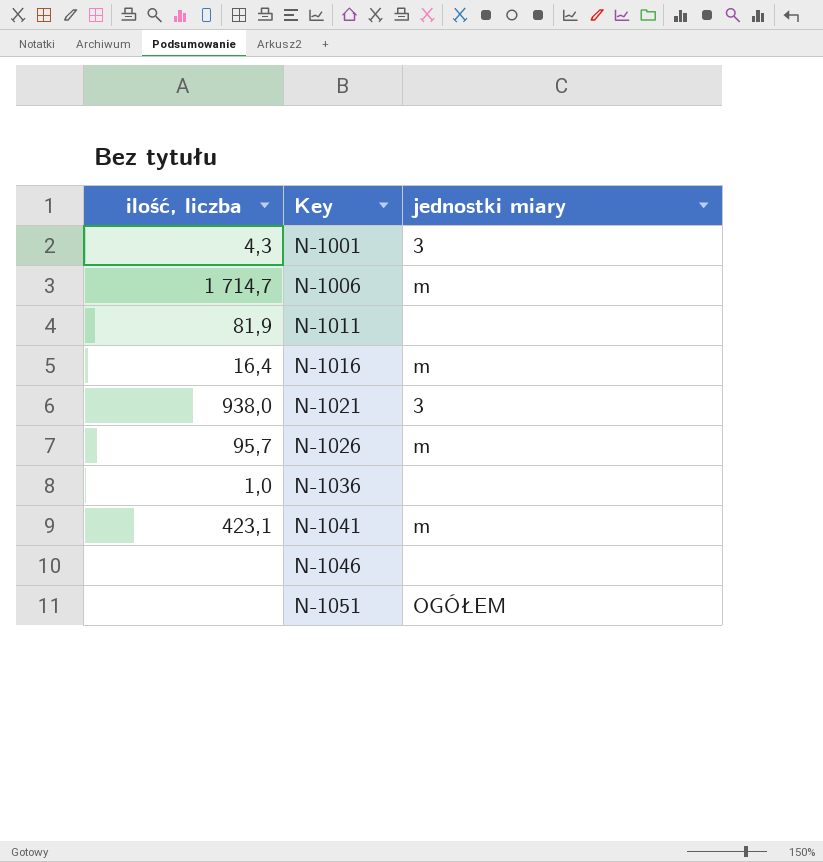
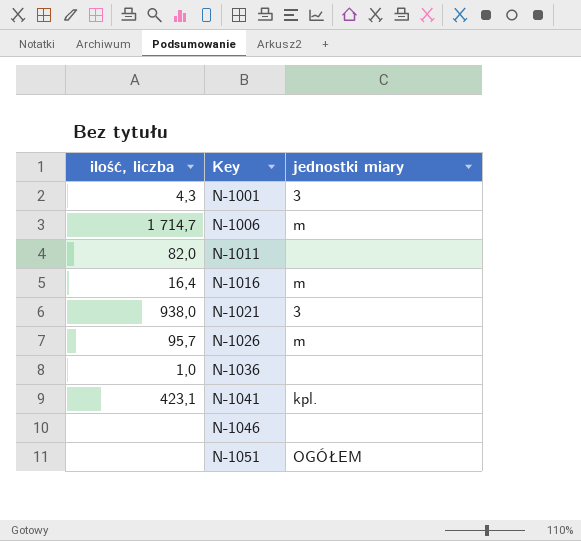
N-1011 | ilość, liczba: 81,9 -> 82,0
N-1041 | jednostki miary: m -> kpl.

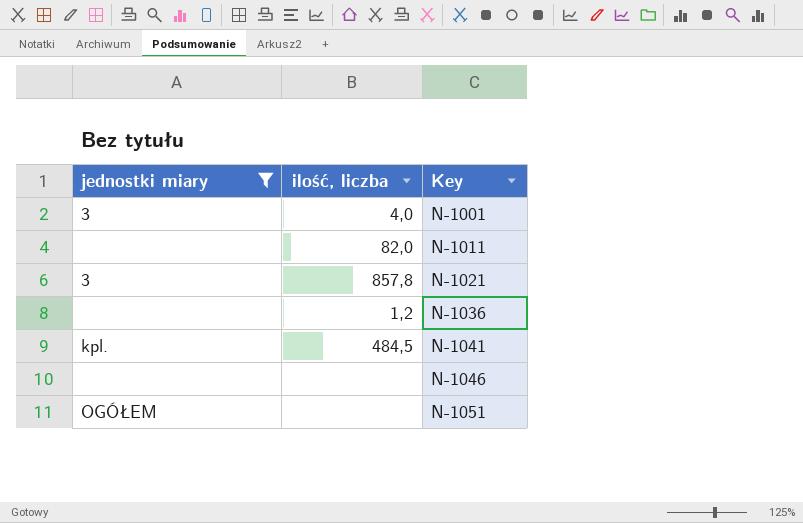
filter: none -> jednostki miary != m
column jednostki miary | position: 3 -> 1
N-1001 | ilość, liczba: 4,3 -> 4,0
N-1021 | ilość, liczba: 938,0 -> 857,8
N-1036 | ilość, liczba: 1,0 -> 1,2
N-1041 | ilość, liczba: 423,1 -> 484,5

